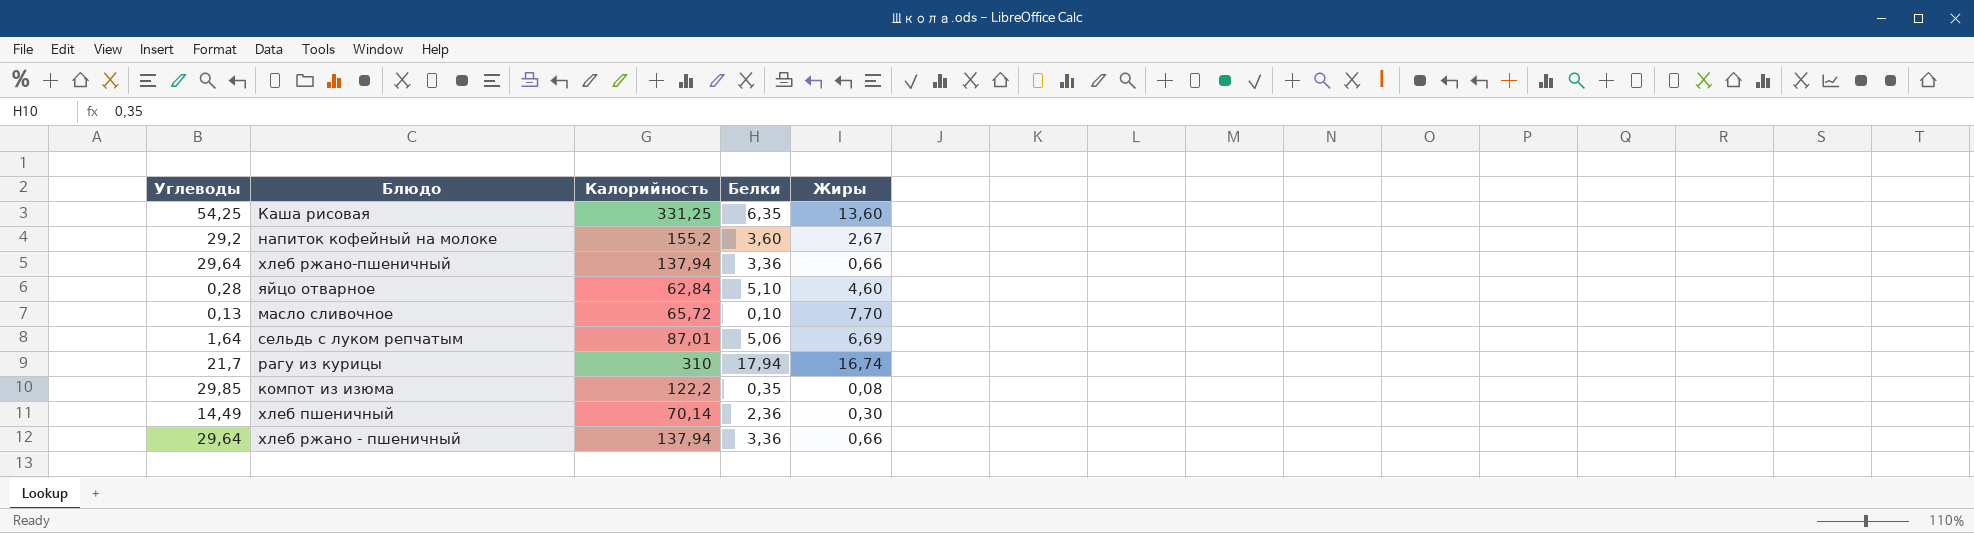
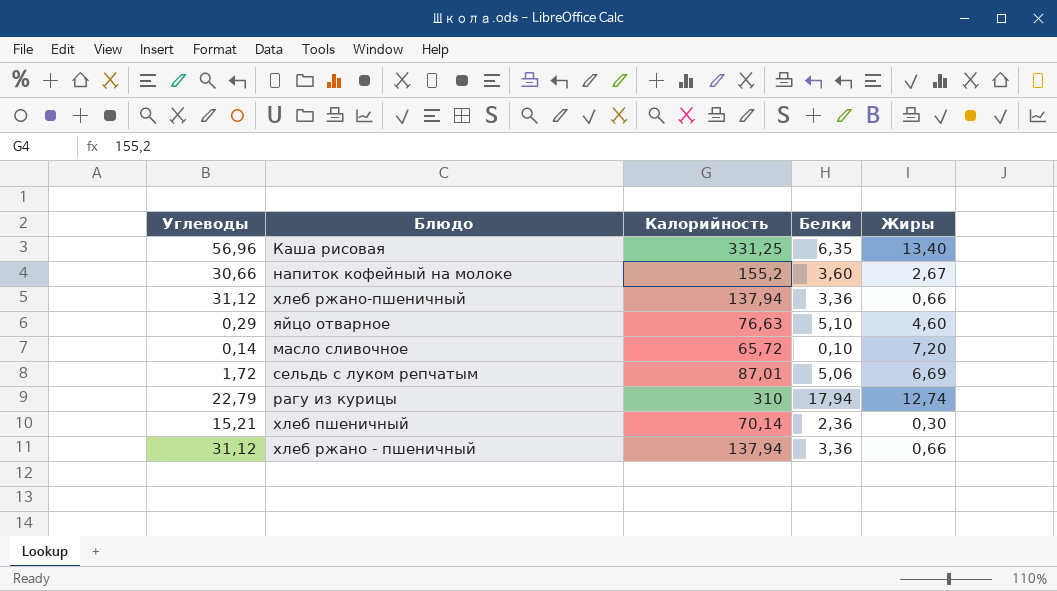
row компот из изюма: 29,85 | 122,2 | 0,35 | 0,08 -> none
Каша рисовая | Углеводы: 54,25 -> 56,96
Каша рисовая | Жиры: 13,60 -> 13,40
напиток кофейный на молоке | Углеводы: 29,2 -> 30,66
хлеб ржано-пшеничный | Углеводы: 29,64 -> 31,12
яйцо отварное | Углеводы: 0,28 -> 0,29
яйцо отварное | Калорийность: 62,84 -> 76,63
масло сливочное | Углеводы: 0,13 -> 0,14
масло сливочное | Жиры: 7,70 -> 7,20
сельдь с луком репчатым | Углеводы: 1,64 -> 1,72
рагу из курицы | Углеводы: 21,7 -> 22,79
рагу из курицы | Жиры: 16,74 -> 12,74
хлеб пшеничный | Углеводы: 14,49 -> 15,21
хлеб ржано - пшеничный | Углеводы: 29,64 -> 31,12

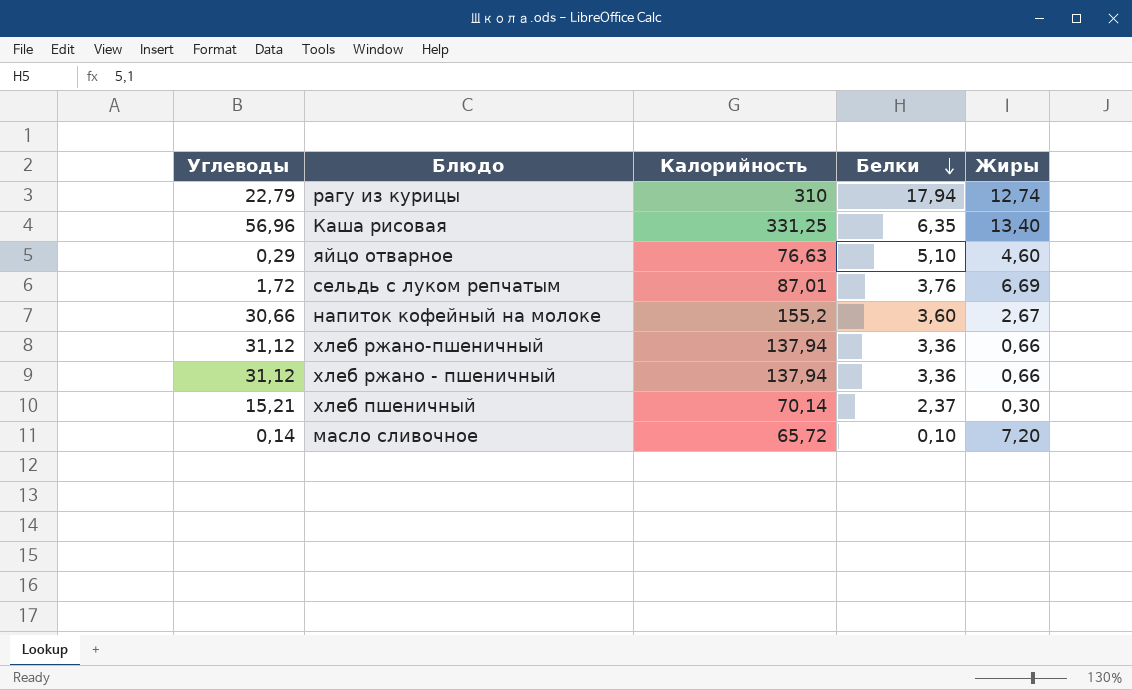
row order: none -> Белки descending
сельдь с луком репчатым | Белки: 5,06 -> 3,76
хлеб пшеничный | Белки: 2,36 -> 2,37

